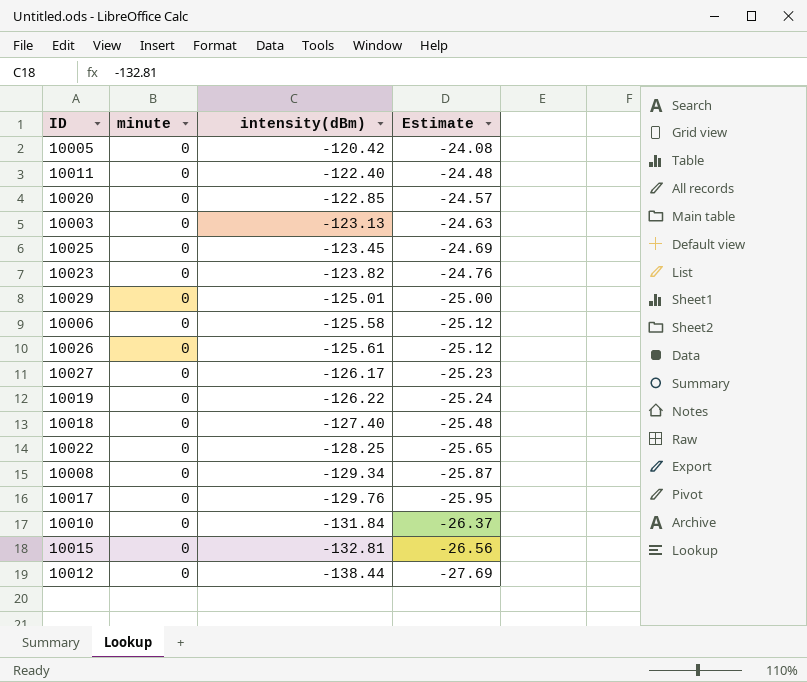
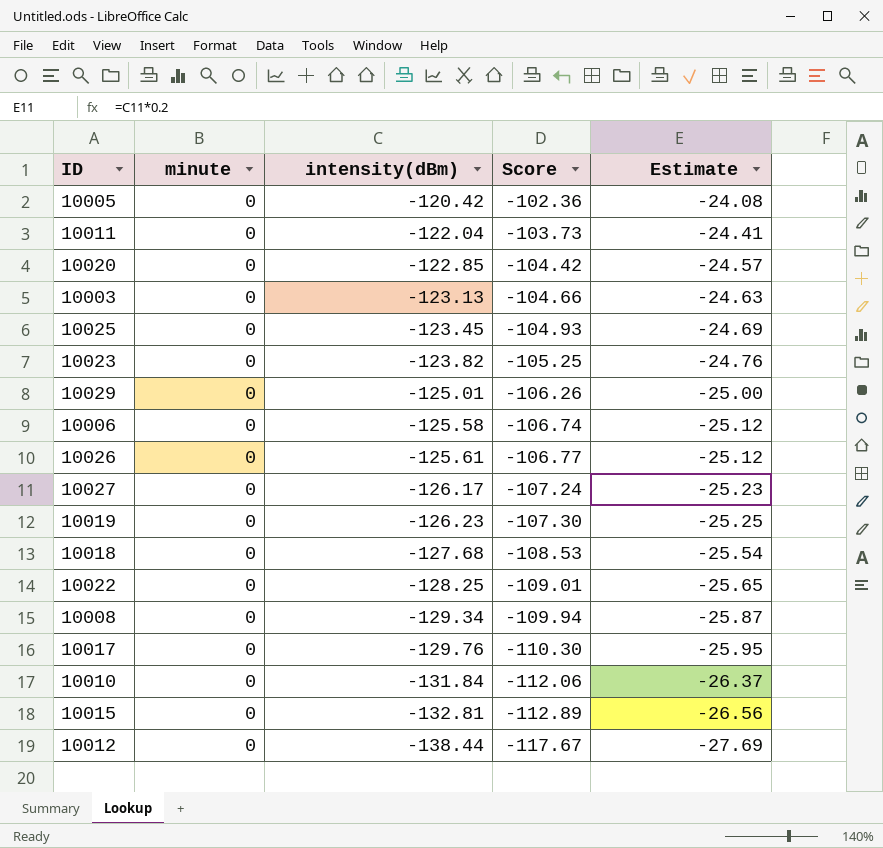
column Score | formula: none -> [intensity(dBm)] * 0.85
10011 | intensity(dBm): -122.40 -> -122.04
10011 | Estimate: -24.48 -> -24.41
10019 | intensity(dBm): -126.22 -> -126.23
10019 | Estimate: -25.24 -> -25.25
10018 | intensity(dBm): -127.40 -> -127.68
10018 | Estimate: -25.48 -> -25.54

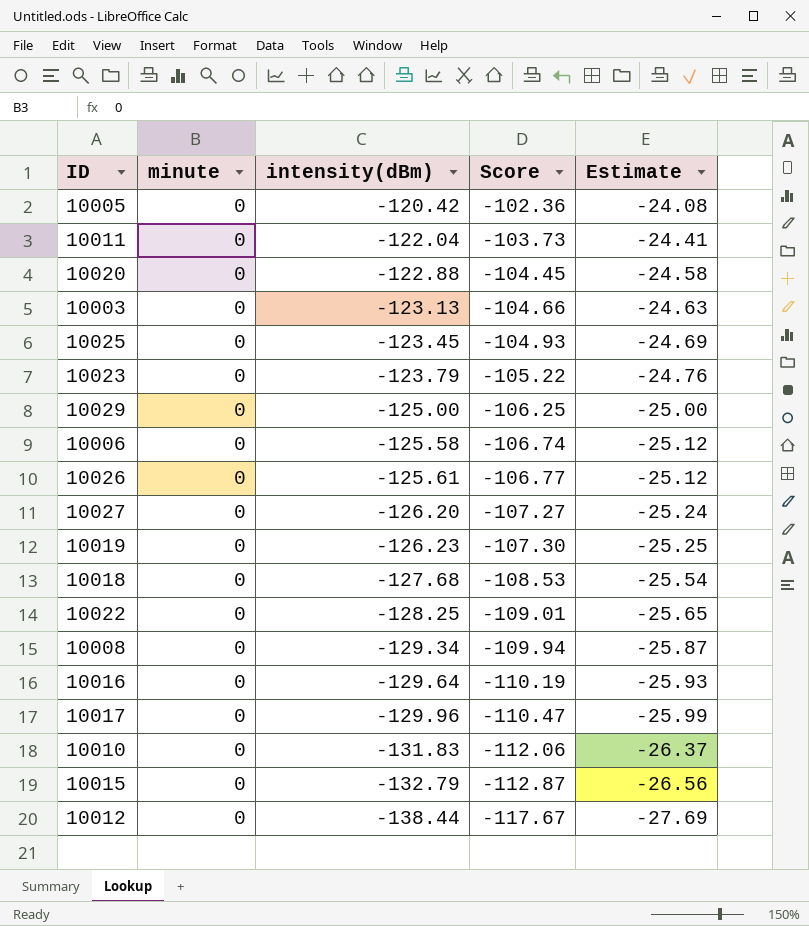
10020 | intensity(dBm): -122.85 -> -122.88
10020 | Score: -104.42 -> -104.45
10020 | Estimate: -24.57 -> -24.58
10023 | intensity(dBm): -123.82 -> -123.79
10023 | Score: -105.25 -> -105.22
10029 | intensity(dBm): -125.01 -> -125.00
10029 | Score: -106.26 -> -106.25
10027 | intensity(dBm): -126.17 -> -126.20
10027 | Score: -107.24 -> -107.27
10027 | Estimate: -25.23 -> -25.24
row 10016: none -> 0 | -129.64 | -110.19 | -25.93
10017 | intensity(dBm): -129.76 -> -129.96
10017 | Score: -110.30 -> -110.47
10017 | Estimate: -25.95 -> -25.99
10010 | intensity(dBm): -131.84 -> -131.83
10015 | intensity(dBm): -132.81 -> -132.79
10015 | Score: -112.89 -> -112.87

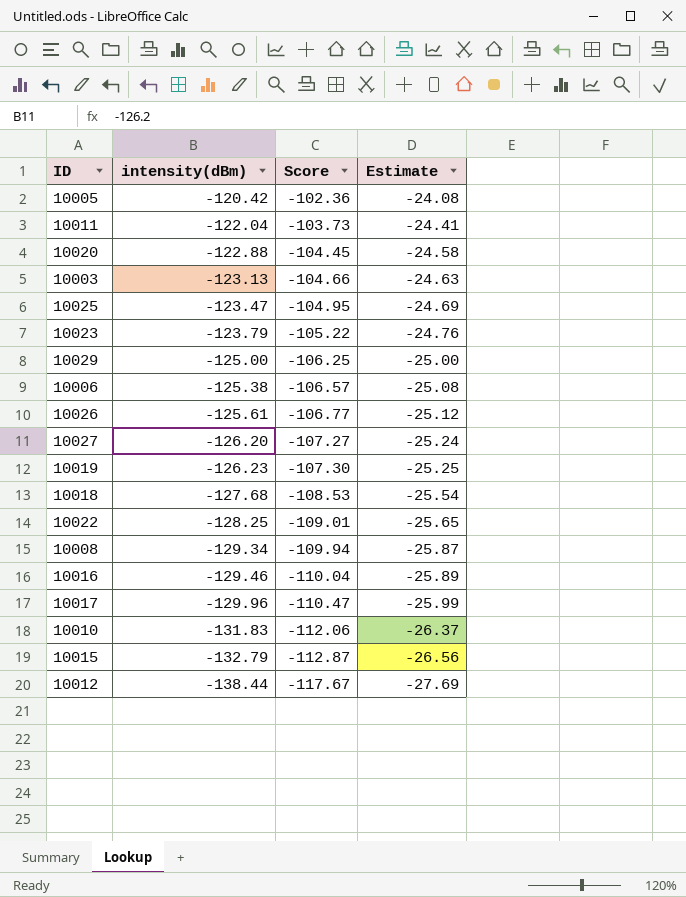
column minute | position: 2 -> none
10025 | intensity(dBm): -123.45 -> -123.47
10025 | Score: -104.93 -> -104.95
10006 | intensity(dBm): -125.58 -> -125.38
10006 | Score: -106.74 -> -106.57
10006 | Estimate: -25.12 -> -25.08
10016 | intensity(dBm): -129.64 -> -129.46
10016 | Score: -110.19 -> -110.04
10016 | Estimate: -25.93 -> -25.89

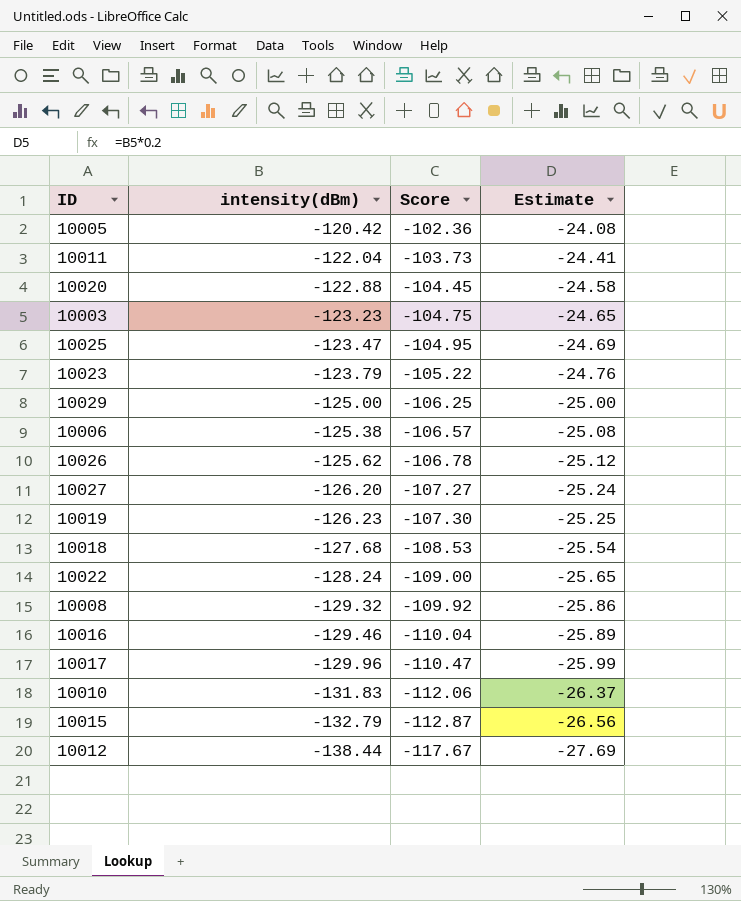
10003 | intensity(dBm): -123.13 -> -123.23
10003 | Score: -104.66 -> -104.75
10003 | Estimate: -24.63 -> -24.65
10026 | intensity(dBm): -125.61 -> -125.62
10026 | Score: -106.77 -> -106.78
10022 | intensity(dBm): -128.25 -> -128.24
10022 | Score: -109.01 -> -109.00
10008 | intensity(dBm): -129.34 -> -129.32
10008 | Score: -109.94 -> -109.92
10008 | Estimate: -25.87 -> -25.86

